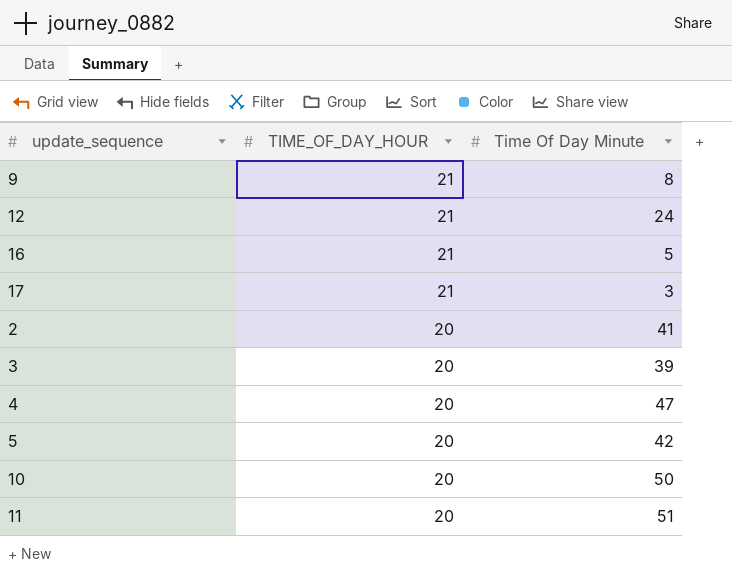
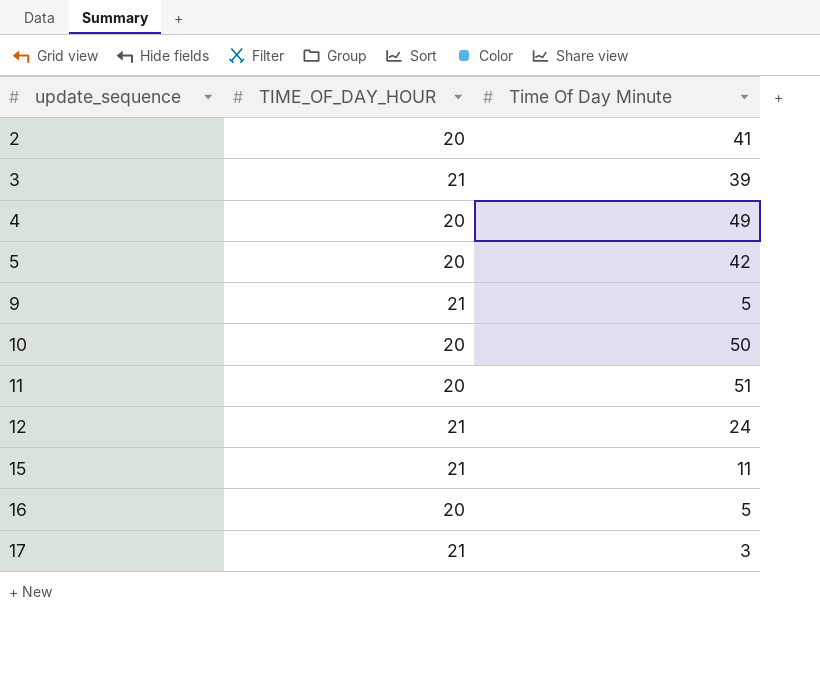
row order: TIME_OF_DAY_HOUR descending -> update_sequence ascending
3 | TIME_OF_DAY_HOUR: 20 -> 21
4 | Time Of Day Minute: 47 -> 49
9 | Time Of Day Minute: 8 -> 5
row 15: none -> 21 | 11
16 | TIME_OF_DAY_HOUR: 21 -> 20

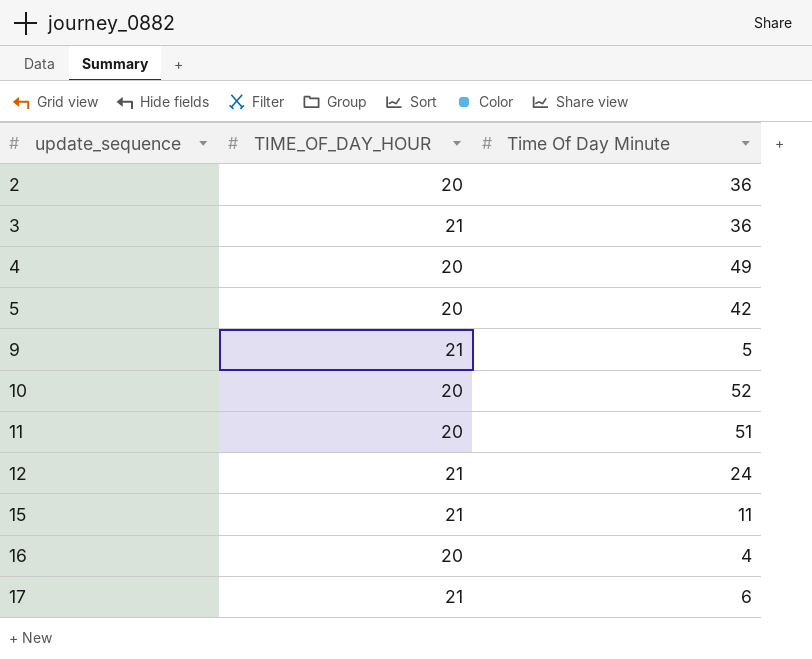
2 | Time Of Day Minute: 41 -> 36
3 | Time Of Day Minute: 39 -> 36
10 | Time Of Day Minute: 50 -> 52
16 | Time Of Day Minute: 5 -> 4
17 | Time Of Day Minute: 3 -> 6

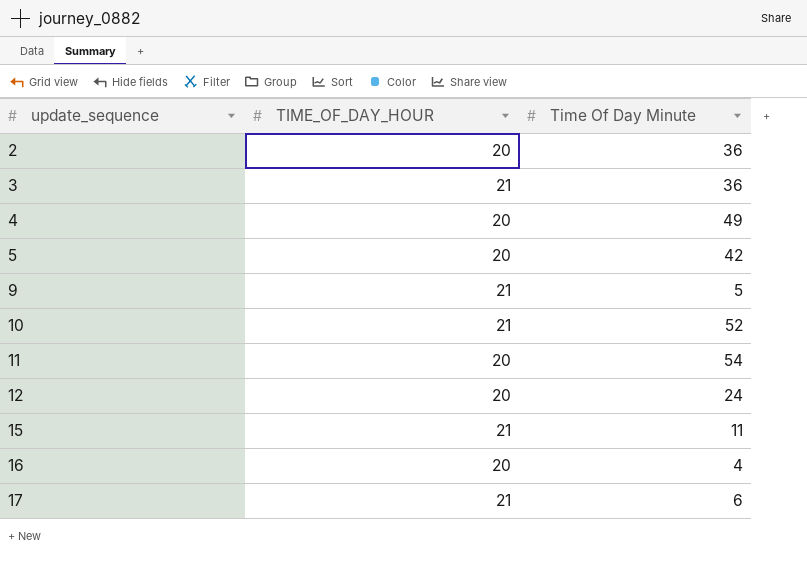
10 | TIME_OF_DAY_HOUR: 20 -> 21
11 | Time Of Day Minute: 51 -> 54
12 | TIME_OF_DAY_HOUR: 21 -> 20

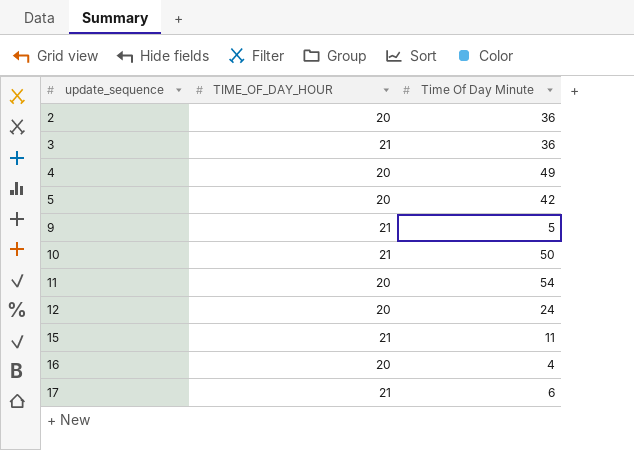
10 | Time Of Day Minute: 52 -> 50

